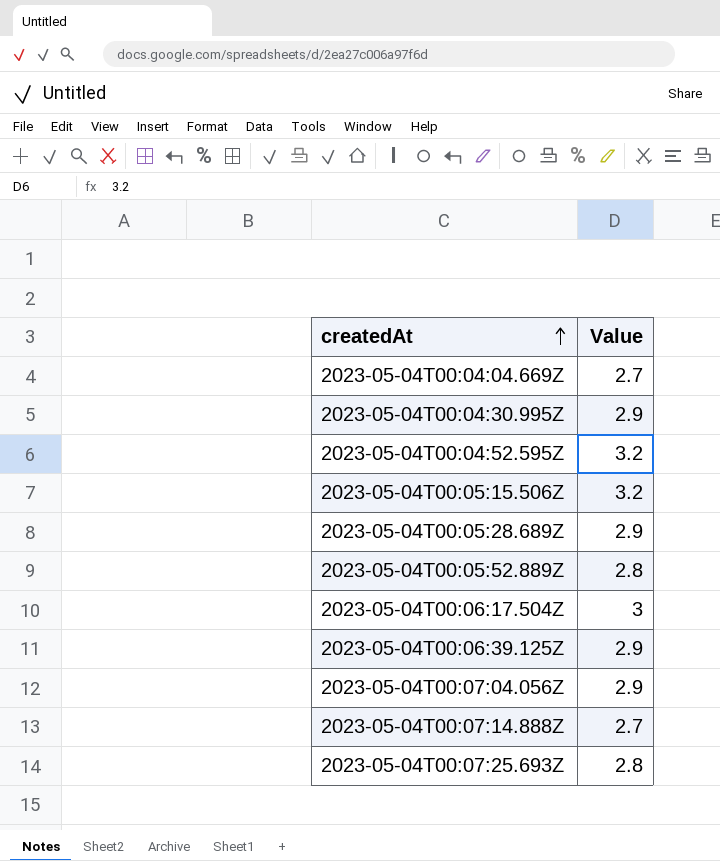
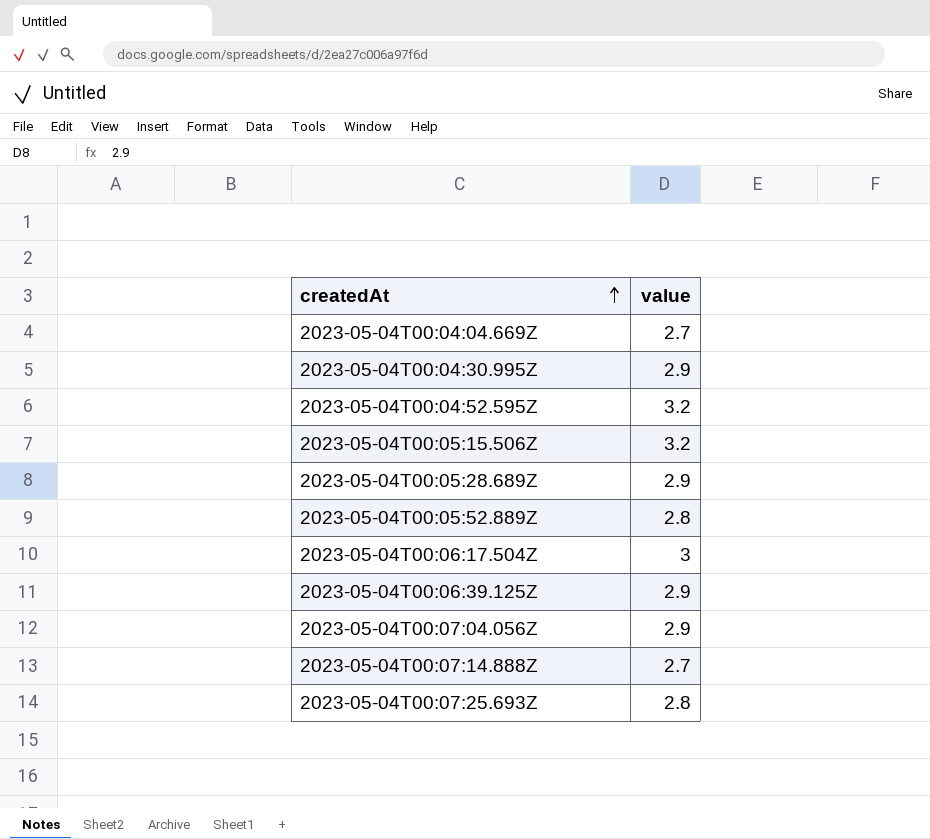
column name: Value -> value

